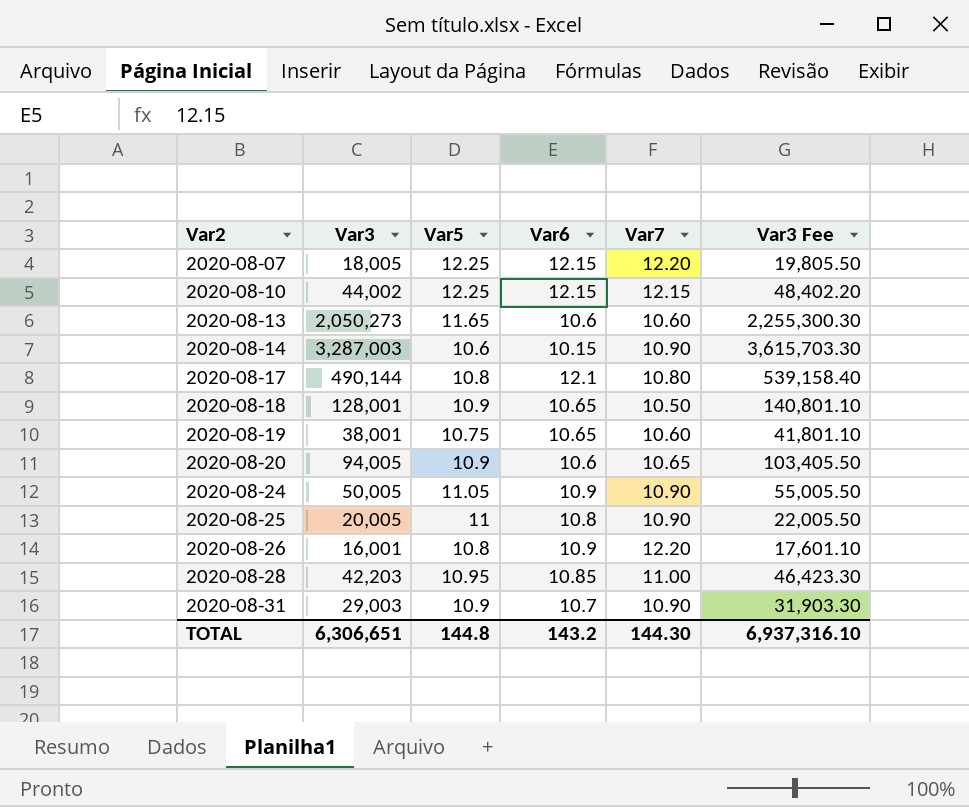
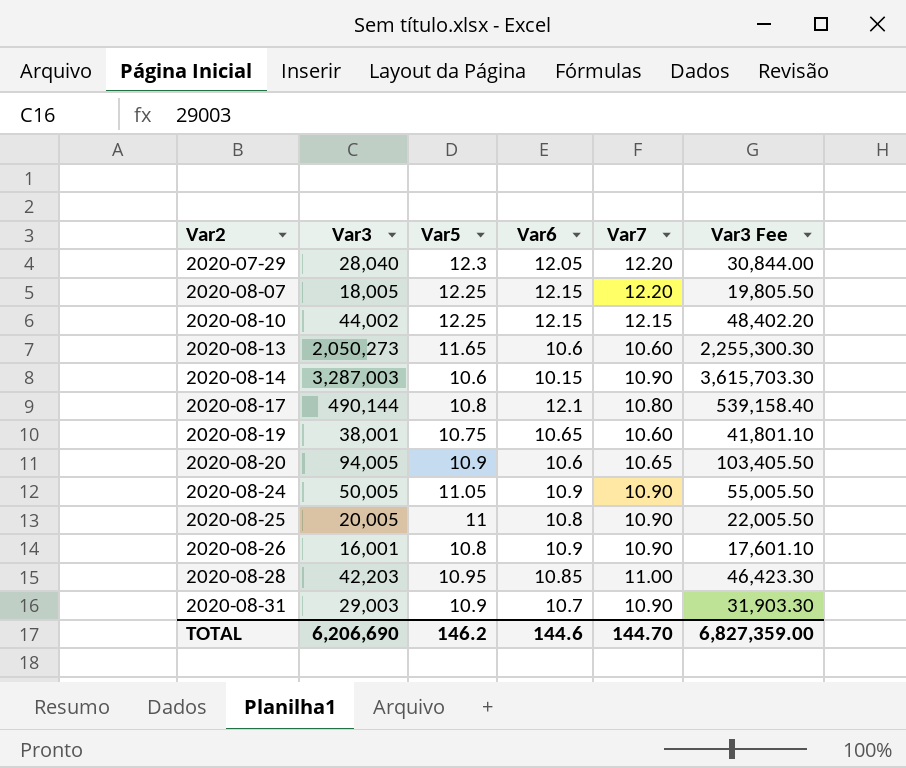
row 2020-08-18: 128,001 | 10.9 | 10.65 | 10.50 | 140,801.10 -> none
row 2020-07-29: none -> 28,040 | 12.3 | 12.05 | 12.20 | 30,844.00
2020-08-26 | Var7: 12.20 -> 10.90
TOTAL | Var3: 6,306,651 -> 6,206,690
TOTAL | Var5: 144.8 -> 146.2
TOTAL | Var6: 143.2 -> 144.6
TOTAL | Var7: 144.30 -> 144.70
TOTAL | Var3 Fee: 6,937,316.10 -> 6,827,359.00

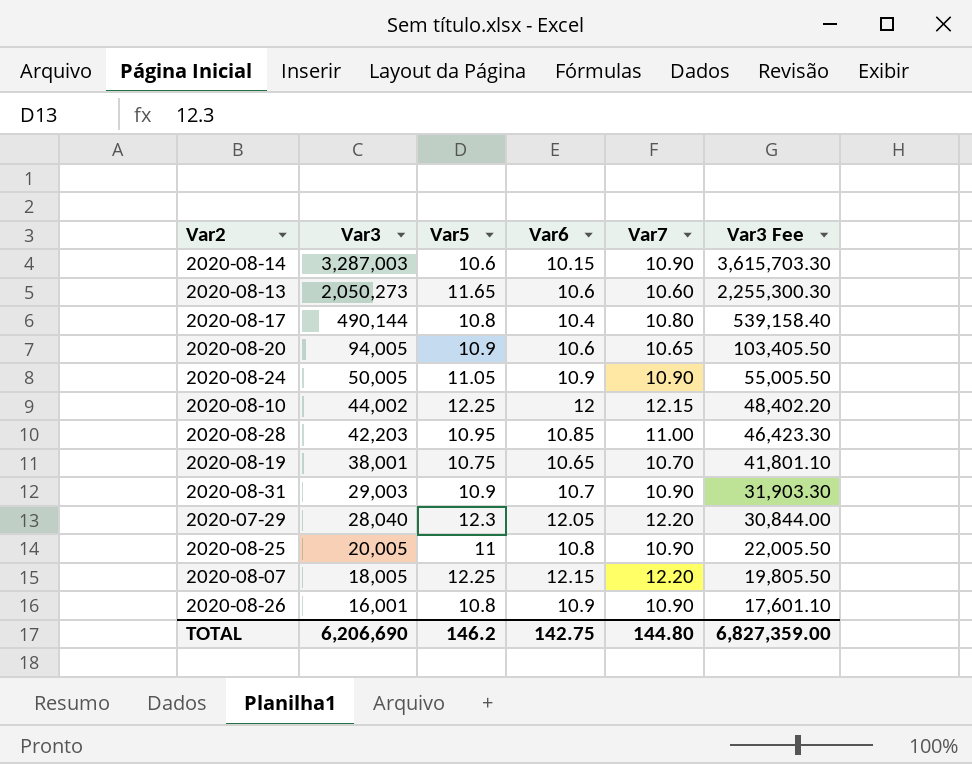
row order: Var2 ascending -> Var3 descending
2020-08-17 | Var6: 12.1 -> 10.4
2020-08-10 | Var6: 12.15 -> 12
2020-08-19 | Var7: 10.60 -> 10.70
TOTAL | Var6: 144.6 -> 142.75
TOTAL | Var7: 144.70 -> 144.80

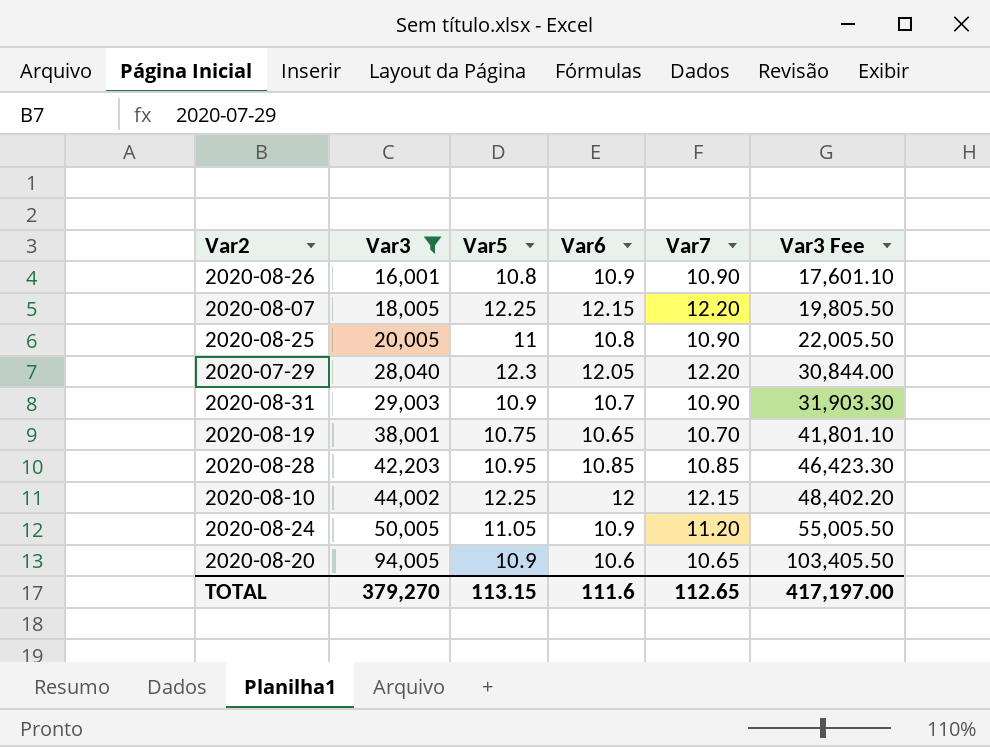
filter: none -> Var3 <= 94,005
row order: Var3 descending -> Var3 ascending
2020-08-28 | Var7: 11.00 -> 10.85
2020-08-24 | Var7: 10.90 -> 11.20
TOTAL | Var3: 6,206,690 -> 379,270
TOTAL | Var5: 146.2 -> 113.15
TOTAL | Var6: 142.75 -> 111.6
TOTAL | Var7: 144.80 -> 112.65
TOTAL | Var3 Fee: 6,827,359.00 -> 417,197.00

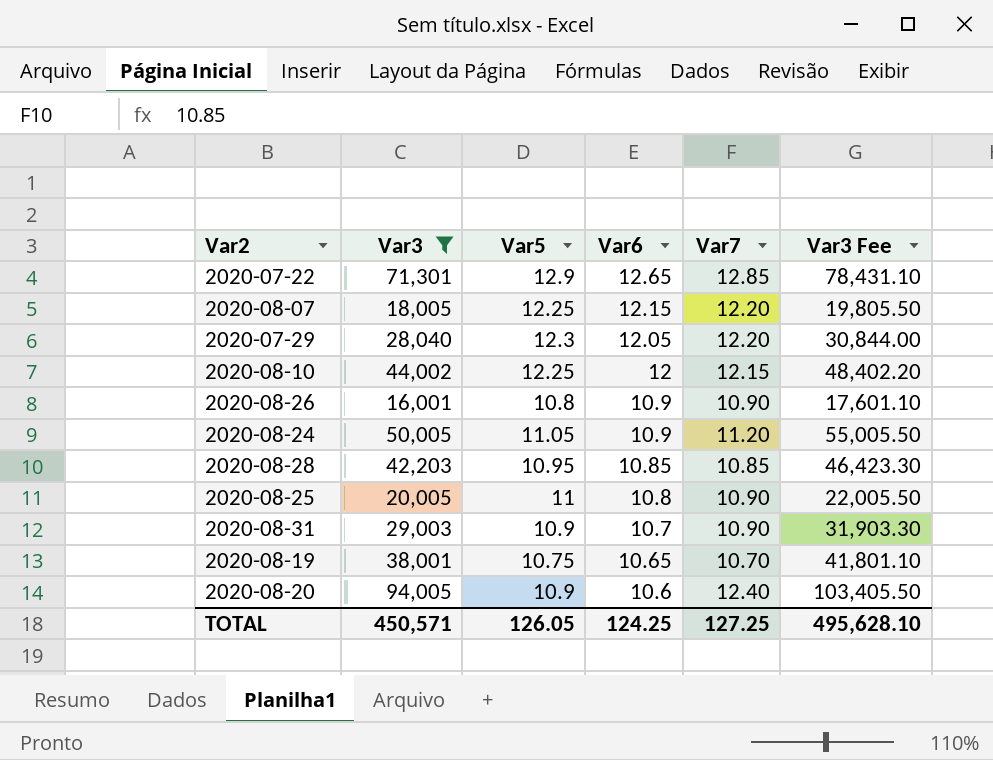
row order: Var3 ascending -> Var6 descending
row 2020-07-22: none -> 71,301 | 12.9 | 12.65 | 12.85 | 78,431.10
2020-08-20 | Var7: 10.65 -> 12.40
TOTAL | Var3: 379,270 -> 450,571
TOTAL | Var5: 113.15 -> 126.05
TOTAL | Var6: 111.6 -> 124.25
TOTAL | Var7: 112.65 -> 127.25
TOTAL | Var3 Fee: 417,197.00 -> 495,628.10

